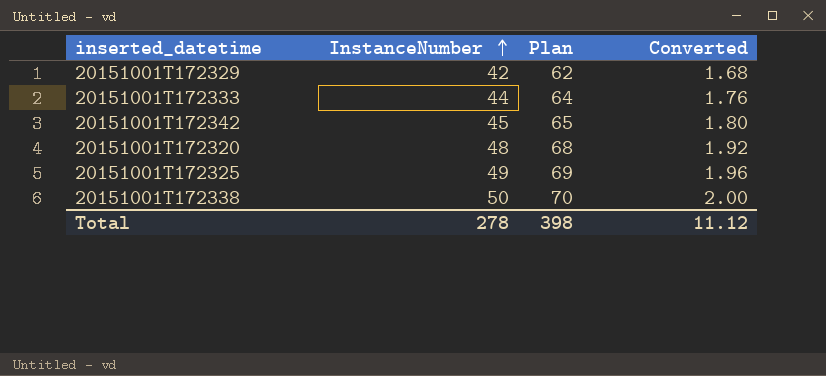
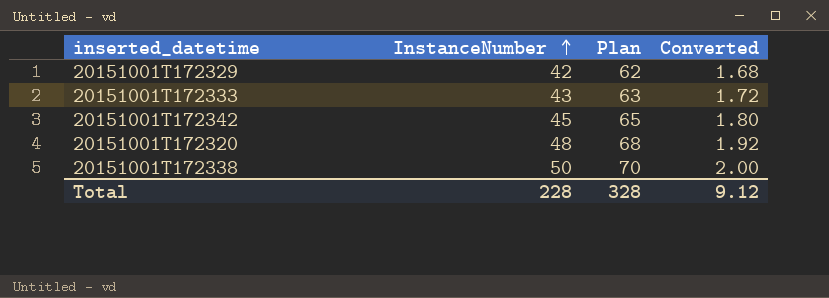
row 20151001T172325: 49 | 69 | 1.96 -> none
20151001T172333 | InstanceNumber: 44 -> 43
20151001T172333 | Plan: 64 -> 63
20151001T172333 | Converted: 1.76 -> 1.72
Total | InstanceNumber: 278 -> 228
Total | Plan: 398 -> 328
Total | Converted: 11.12 -> 9.12

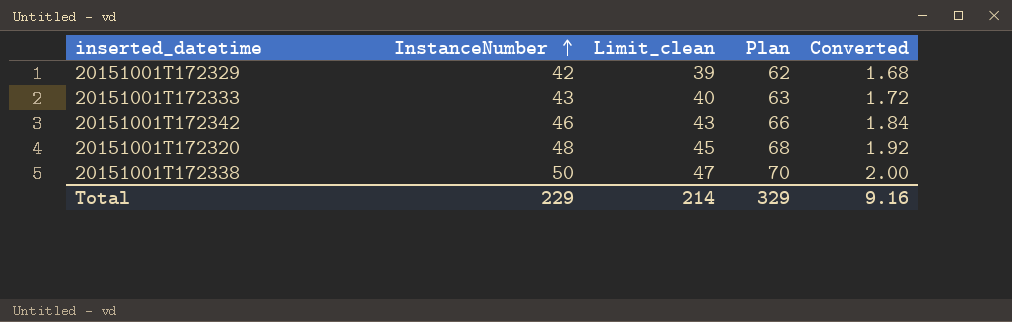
column Limit_clean | formula: none -> [InstanceNumber] - 3
20151001T172342 | InstanceNumber: 45 -> 46
20151001T172342 | Plan: 65 -> 66
20151001T172342 | Converted: 1.80 -> 1.84
Total | InstanceNumber: 228 -> 229
Total | Plan: 328 -> 329
Total | Converted: 9.12 -> 9.16

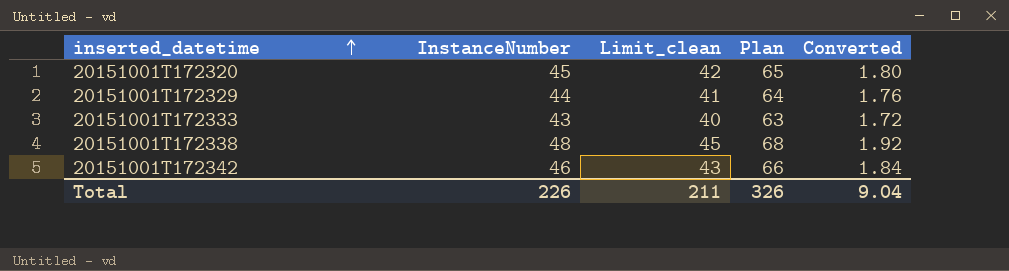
row order: InstanceNumber ascending -> inserted_datetime ascending
20151001T172320 | InstanceNumber: 48 -> 45
20151001T172320 | Limit_clean: 45 -> 42
20151001T172320 | Plan: 68 -> 65
20151001T172320 | Converted: 1.92 -> 1.80
20151001T172329 | InstanceNumber: 42 -> 44
20151001T172329 | Limit_clean: 39 -> 41
20151001T172329 | Plan: 62 -> 64
20151001T172329 | Converted: 1.68 -> 1.76
20151001T172338 | InstanceNumber: 50 -> 48
20151001T172338 | Limit_clean: 47 -> 45
20151001T172338 | Plan: 70 -> 68
20151001T172338 | Converted: 2.00 -> 1.92
Total | InstanceNumber: 229 -> 226
Total | Limit_clean: 214 -> 211
Total | Plan: 329 -> 326
Total | Converted: 9.16 -> 9.04

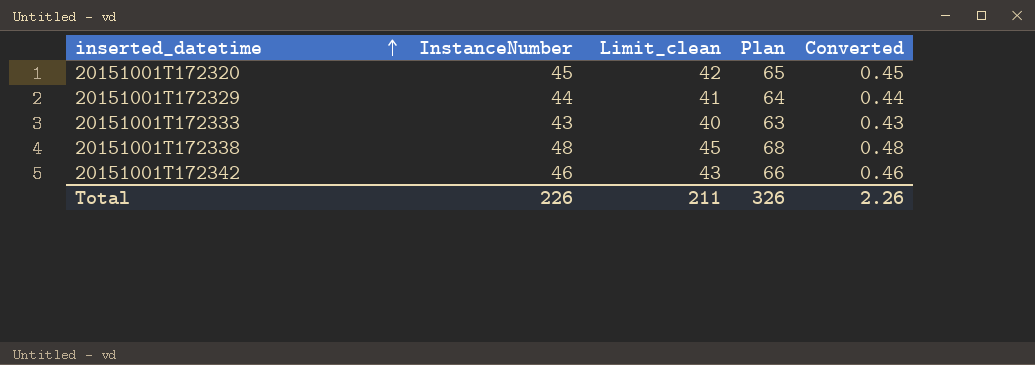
column Converted | formula: [InstanceNumber] * 0.04 -> [InstanceNumber] * 0.01
Total | Converted: 9.04 -> 2.26

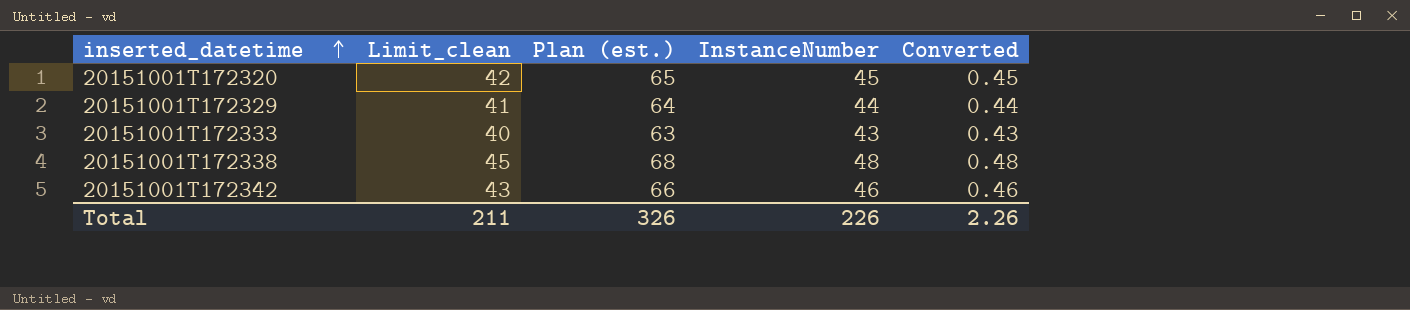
column name: Plan -> Plan (est.)
column InstanceNumber | position: 2 -> 4

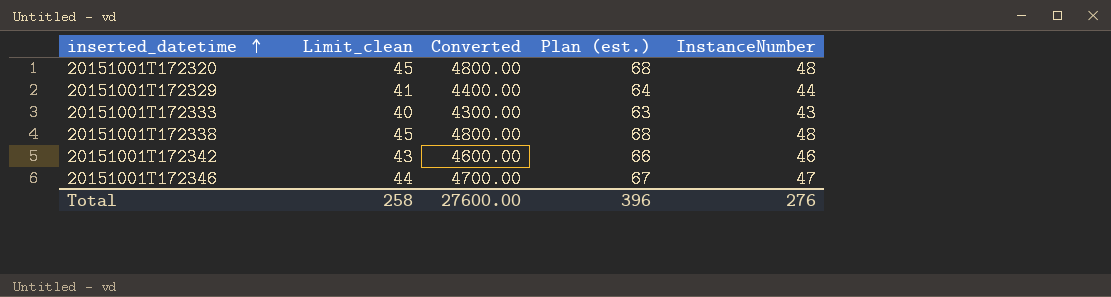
column Converted | formula: [InstanceNumber] * 0.01 -> [InstanceNumber] * 100
column Converted | position: 5 -> 3
20151001T172320 | Limit_clean: 42 -> 45
20151001T172320 | Plan (est.): 65 -> 68
20151001T172320 | InstanceNumber: 45 -> 48
row 20151001T172346: none -> 44 | 4700.00 | 67 | 47
Total | Limit_clean: 211 -> 258
Total | Converted: 2.26 -> 27600.00
Total | Plan (est.): 326 -> 396
Total | InstanceNumber: 226 -> 276

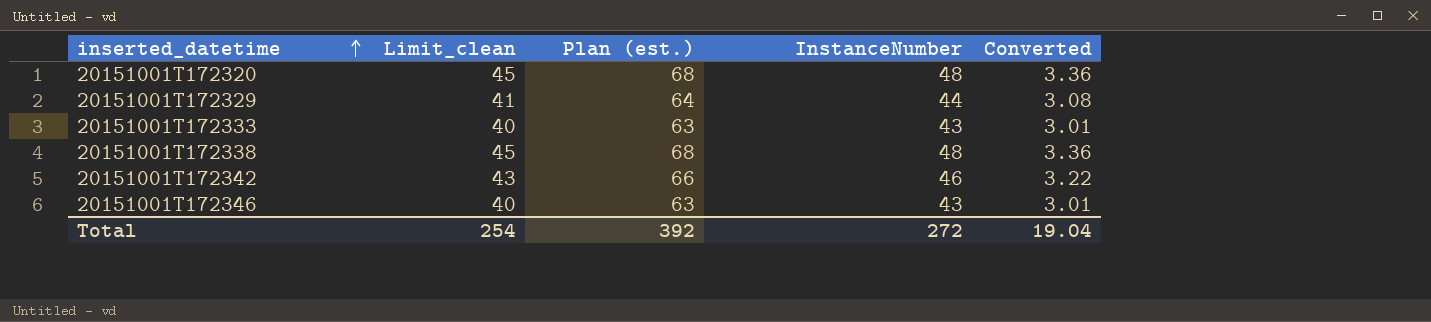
column Converted | formula: [InstanceNumber] * 100 -> [InstanceNumber] * 0.07
column Converted | position: 3 -> 5
20151001T172346 | Limit_clean: 44 -> 40
20151001T172346 | Plan (est.): 67 -> 63
20151001T172346 | InstanceNumber: 47 -> 43
Total | Limit_clean: 258 -> 254
Total | Plan (est.): 396 -> 392
Total | InstanceNumber: 276 -> 272
Total | Converted: 27600.00 -> 19.04

